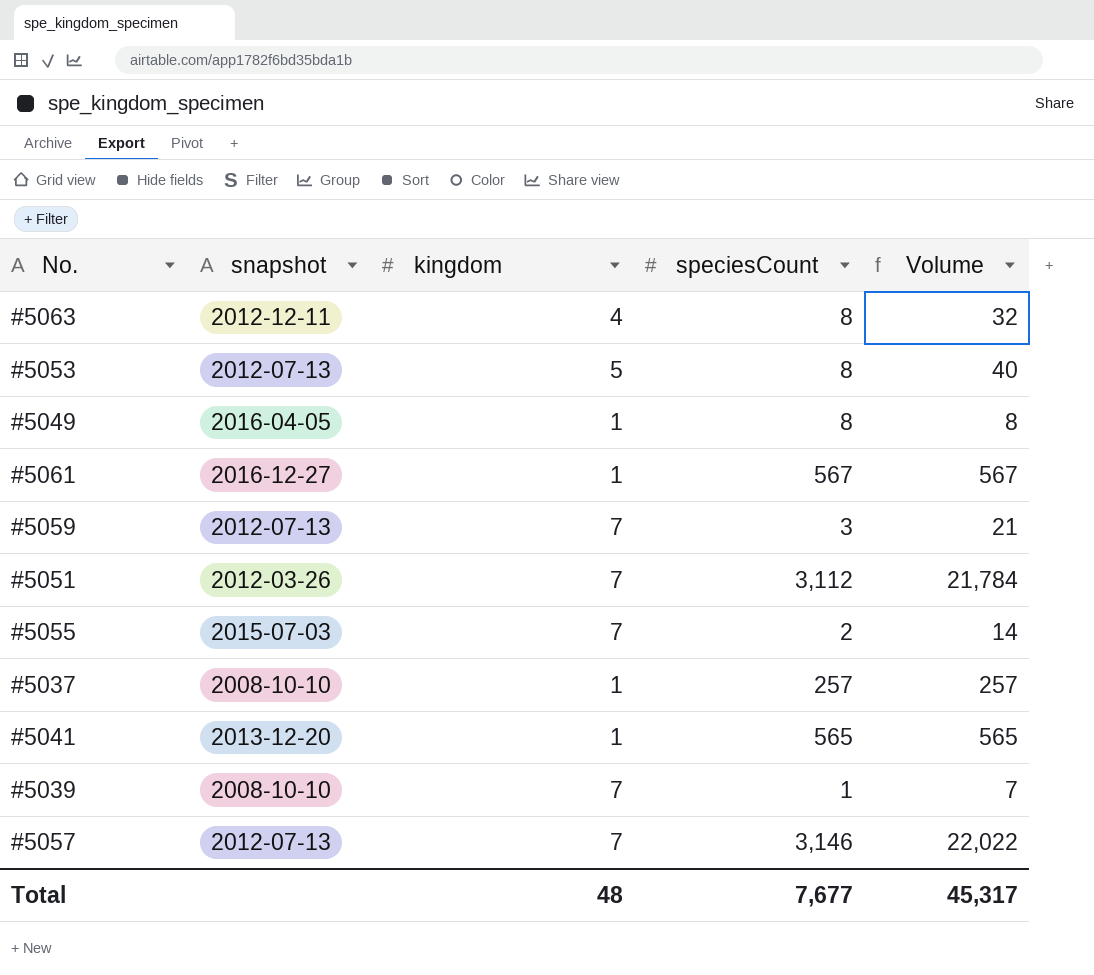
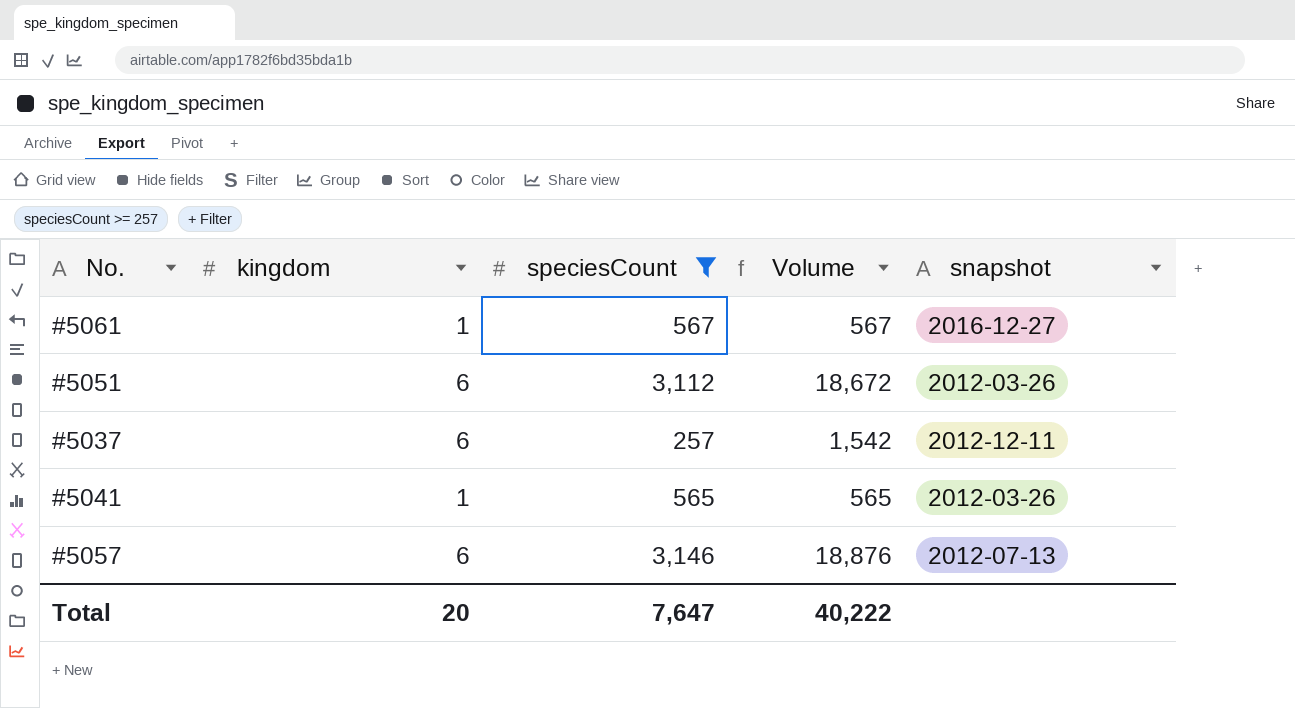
filter: none -> speciesCount >= 257
column snapshot | position: 2 -> 5
#5051 | kingdom: 7 -> 6
#5051 | Volume: 21,784 -> 18,672
#5037 | kingdom: 1 -> 6
#5037 | Volume: 257 -> 1,542
#5037 | snapshot: 2008-10-10 -> 2012-12-11
#5041 | snapshot: 2013-12-20 -> 2012-03-26
#5057 | kingdom: 7 -> 6
#5057 | Volume: 22,022 -> 18,876
Total | kingdom: 48 -> 20
Total | speciesCount: 7,677 -> 7,647
Total | Volume: 45,317 -> 40,222

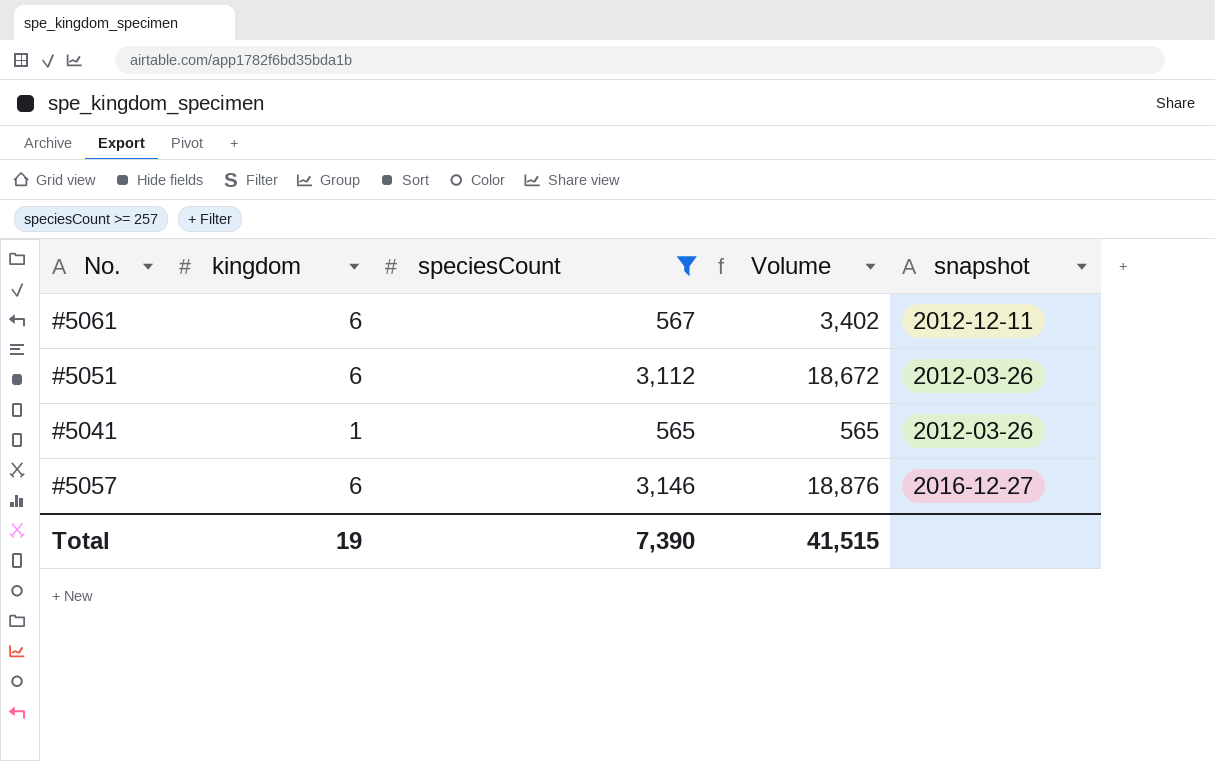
row #5037: 6 | 257 | 1,542 | 2012-12-11 -> none
#5061 | kingdom: 1 -> 6
#5061 | Volume: 567 -> 3,402
#5061 | snapshot: 2016-12-27 -> 2012-12-11
#5057 | snapshot: 2012-07-13 -> 2016-12-27
Total | kingdom: 20 -> 19
Total | speciesCount: 7,647 -> 7,390
Total | Volume: 40,222 -> 41,515

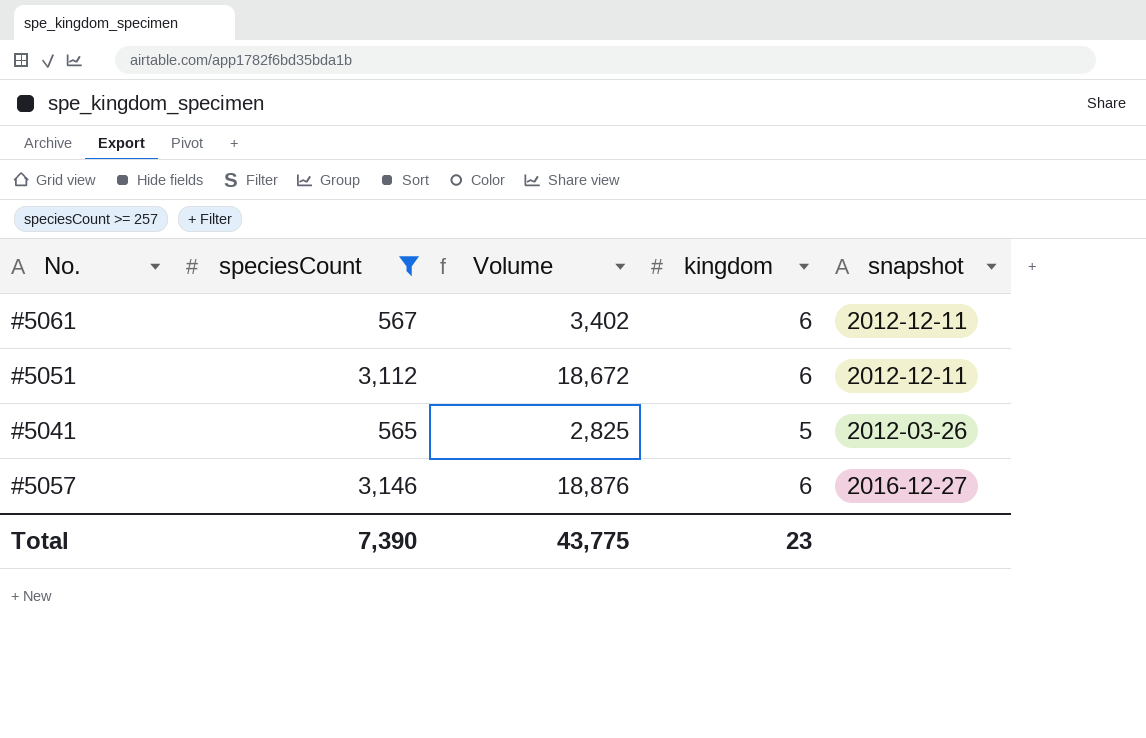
column kingdom | position: 2 -> 4
#5051 | snapshot: 2012-03-26 -> 2012-12-11
#5041 | Volume: 565 -> 2,825
#5041 | kingdom: 1 -> 5
Total | Volume: 41,515 -> 43,775
Total | kingdom: 19 -> 23

